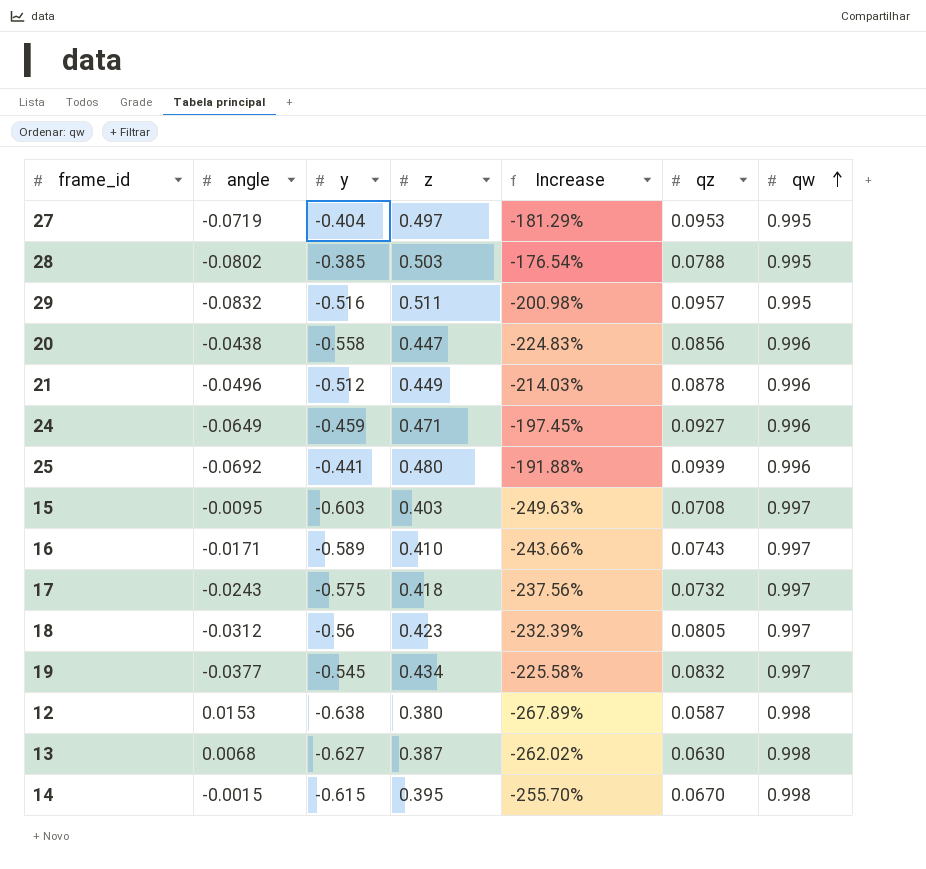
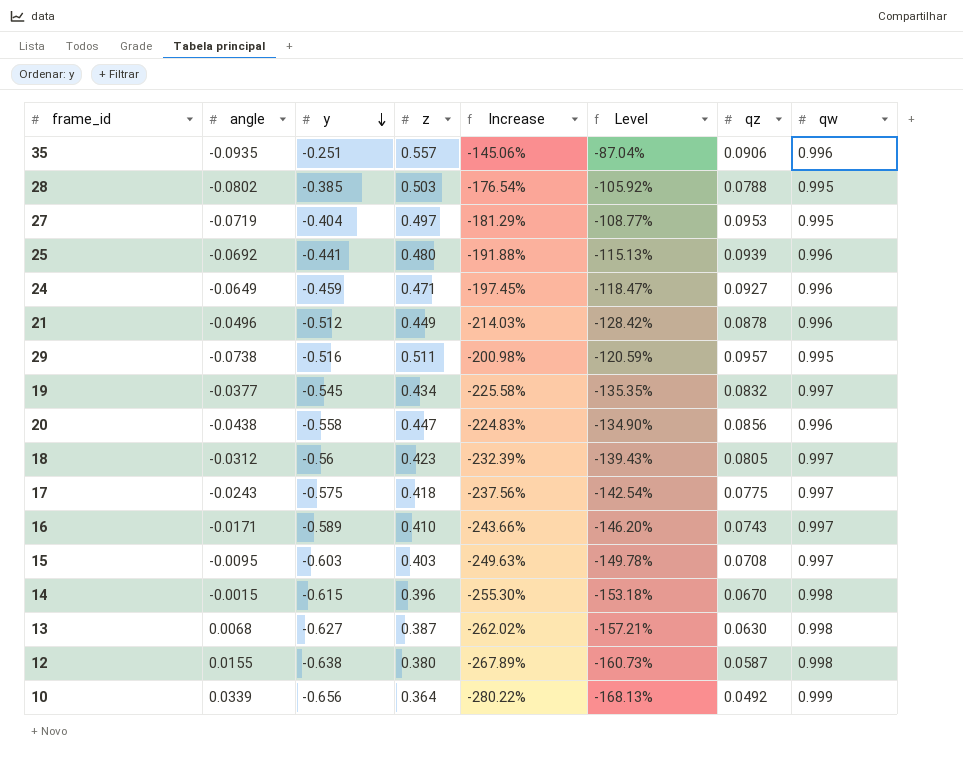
row order: qw ascending -> y descending
column Level | formula: none -> [Increase] * 0.6
row 35: none -> -0.0935 | -0.251 | 0.557 | -145.06% | -87.04% | 0.0906 | 0.996
29 | angle: -0.0832 -> -0.0738
17 | qz: 0.0732 -> 0.0775
14 | z: 0.395 -> 0.396
14 | Increase: -255.70% -> -255.30%
12 | angle: 0.0153 -> 0.0155
row 10: none -> 0.0339 | -0.656 | 0.364 | -280.22% | -168.13% | 0.0492 | 0.999

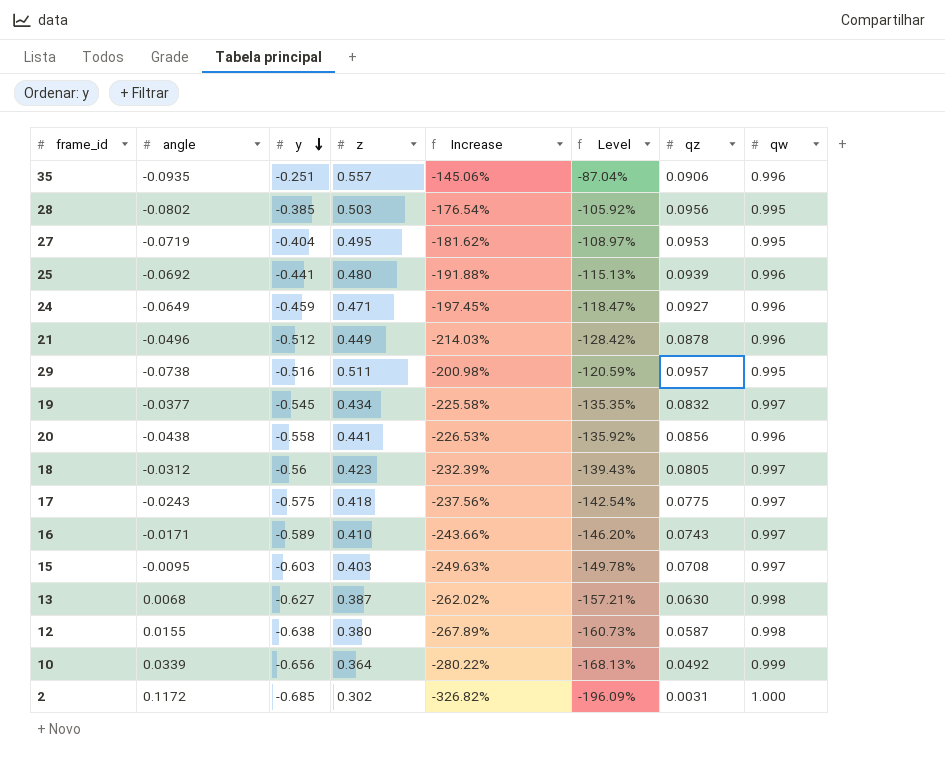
row 14: -0.0015 | -0.615 | 0.396 | -255.30% | -153.18% | 0.0670 | 0.998 -> none
28 | qz: 0.0788 -> 0.0956
27 | z: 0.497 -> 0.495
27 | Increase: -181.29% -> -181.62%
27 | Level: -108.77% -> -108.97%
20 | z: 0.447 -> 0.441
20 | Increase: -224.83% -> -226.53%
20 | Level: -134.90% -> -135.92%
row 2: none -> 0.1172 | -0.685 | 0.302 | -326.82% | -196.09% | 0.0031 | 1.000

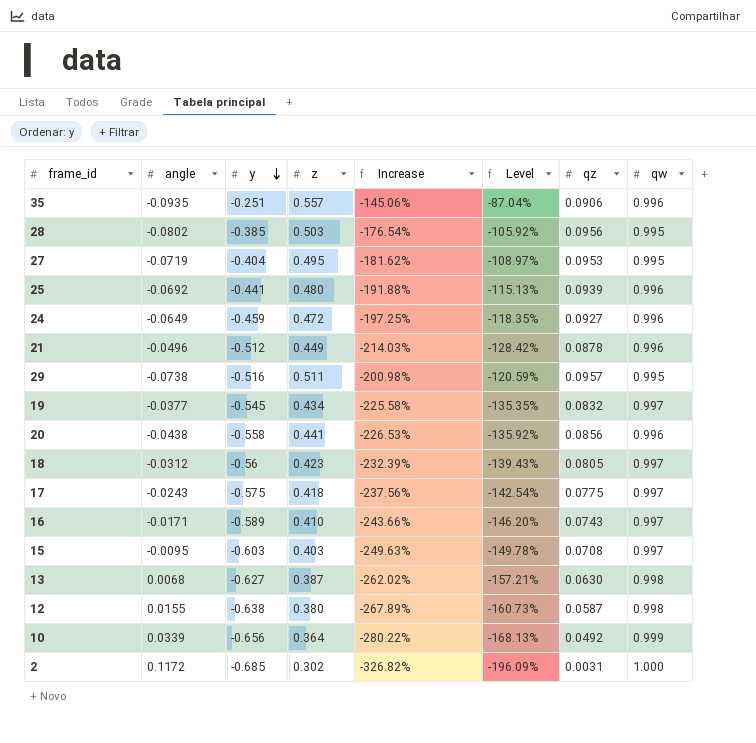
24 | z: 0.471 -> 0.472
24 | Increase: -197.45% -> -197.25%
24 | Level: -118.47% -> -118.35%

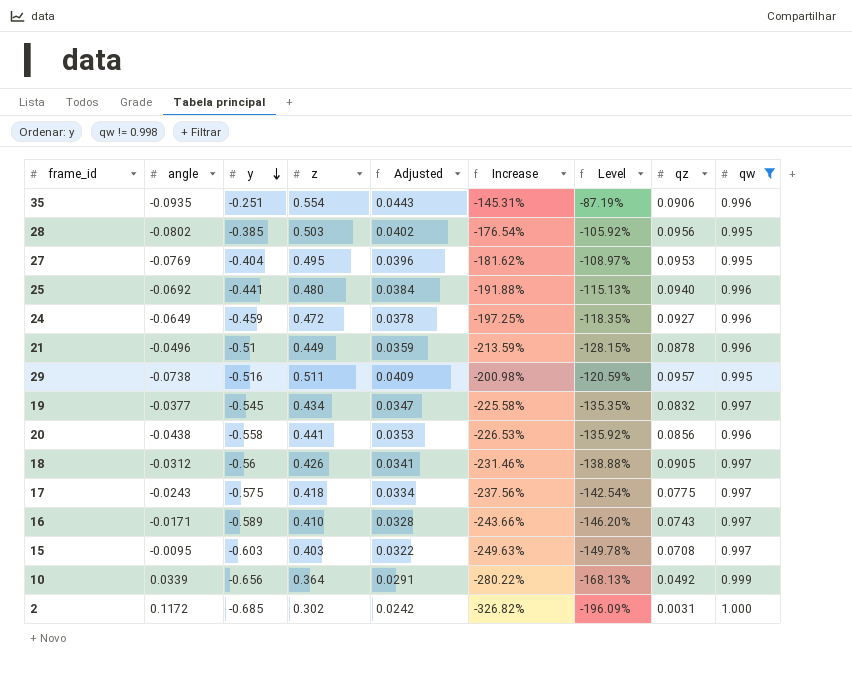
filter: none -> qw != 0.998
column Adjusted | formula: none -> [z] * 0.08
35 | z: 0.557 -> 0.554
35 | Increase: -145.06% -> -145.31%
35 | Level: -87.04% -> -87.19%
27 | angle: -0.0719 -> -0.0769
25 | qz: 0.0939 -> 0.0940
21 | y: -0.512 -> -0.51
21 | Increase: -214.03% -> -213.59%
21 | Level: -128.42% -> -128.15%
18 | z: 0.423 -> 0.426
18 | Increase: -232.39% -> -231.46%
18 | Level: -139.43% -> -138.88%
18 | qz: 0.0805 -> 0.0905

